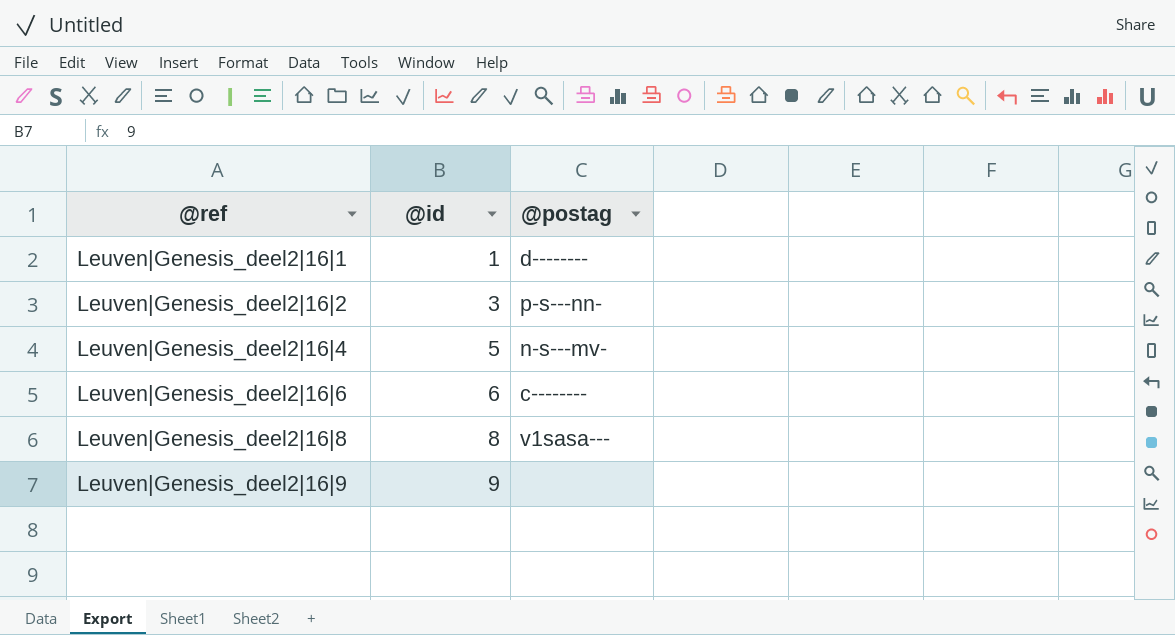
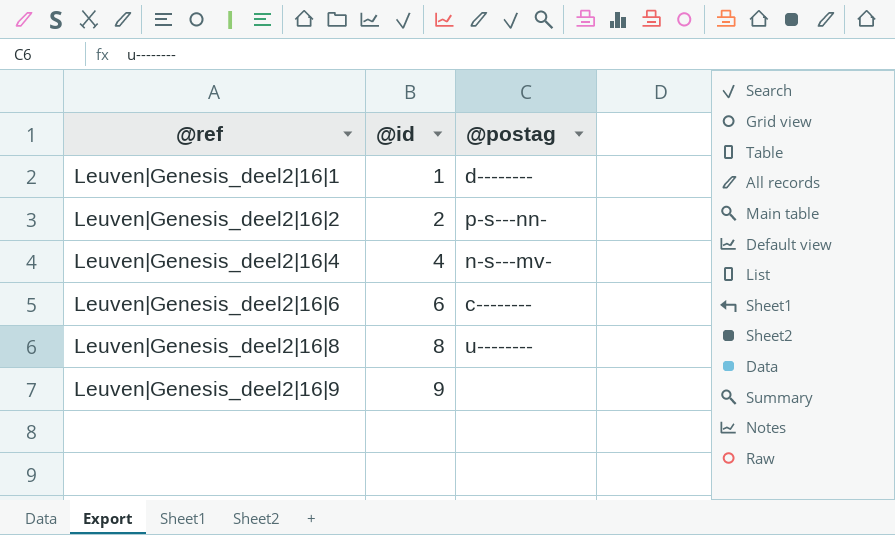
Leuven|Genesis_deel2|16|2 | @id: 3 -> 2
Leuven|Genesis_deel2|16|4 | @id: 5 -> 4
Leuven|Genesis_deel2|16|8 | @postag: v1sasa--- -> u--------

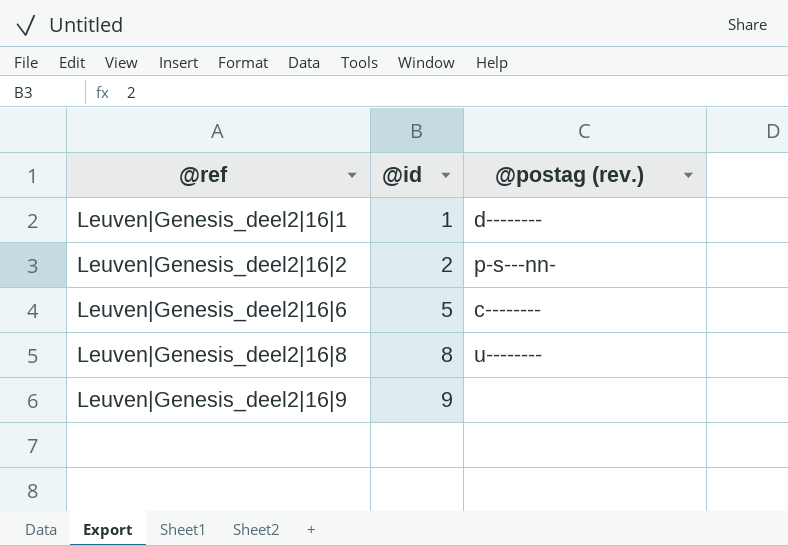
column name: @postag -> @postag (rev.)
row Leuven|Genesis_deel2|16|4: 4 | n-s---mv- -> none
Leuven|Genesis_deel2|16|6 | @id: 6 -> 5

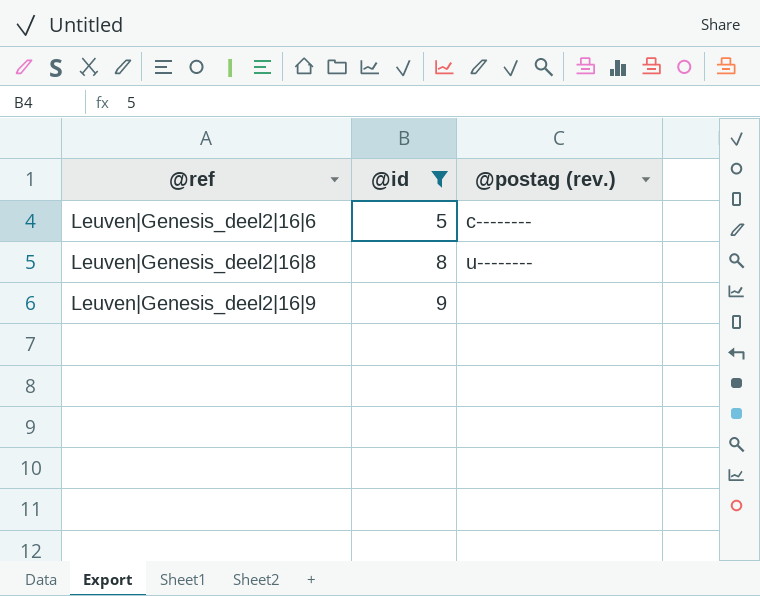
filter: none -> @id >= 5

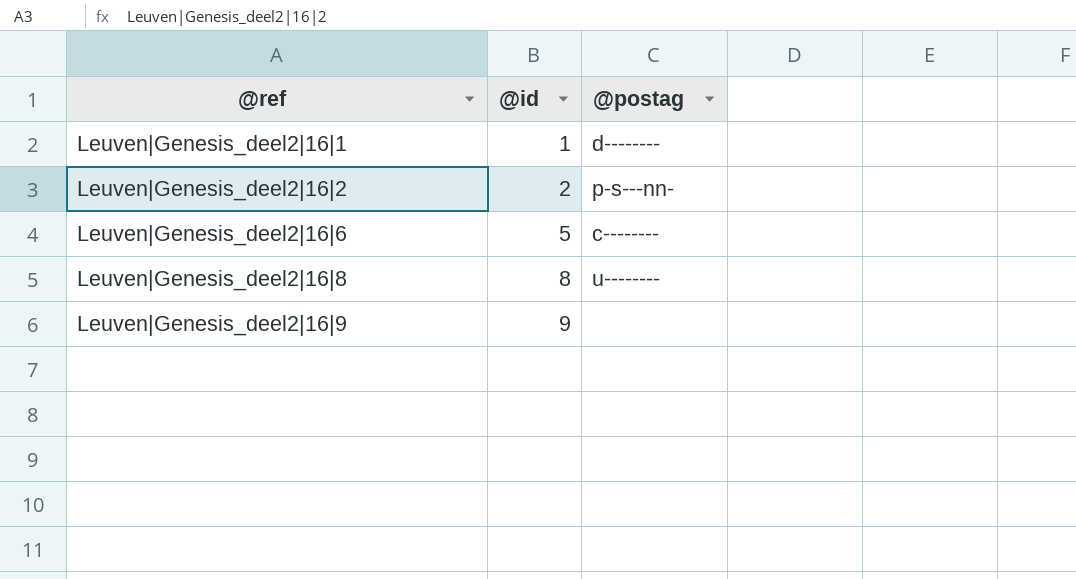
filter: @id >= 5 -> none
column name: @postag (rev.) -> @postag

